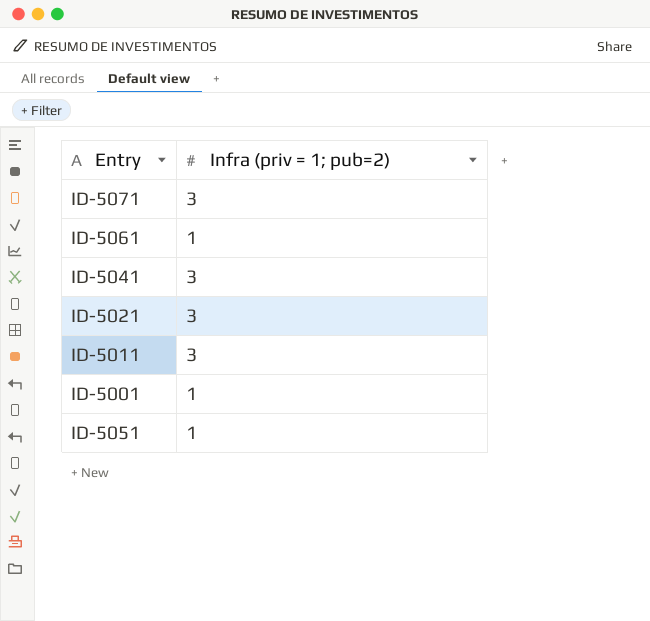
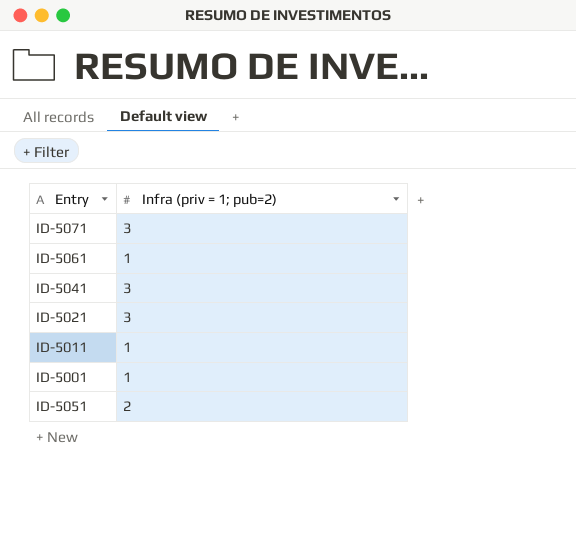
ID-5011 | Infra (priv = 1; pub=2): 3 -> 1
ID-5051 | Infra (priv = 1; pub=2): 1 -> 2

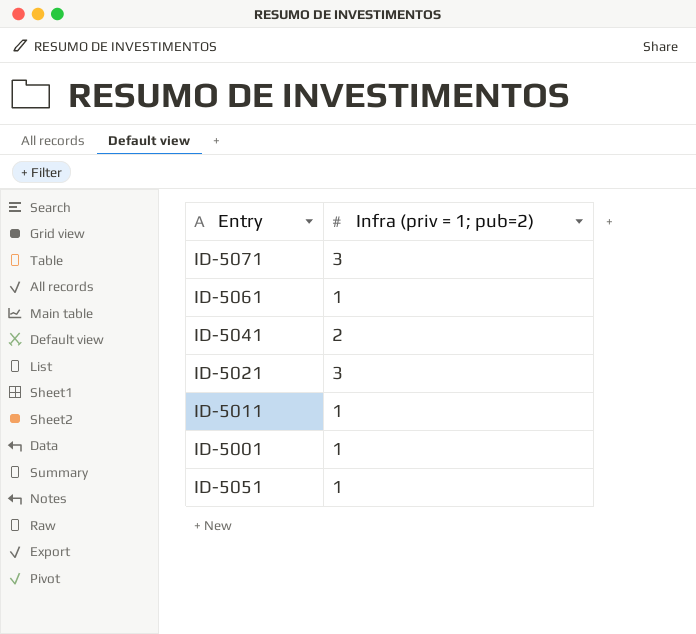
ID-5041 | Infra (priv = 1; pub=2): 3 -> 2
ID-5051 | Infra (priv = 1; pub=2): 2 -> 1

